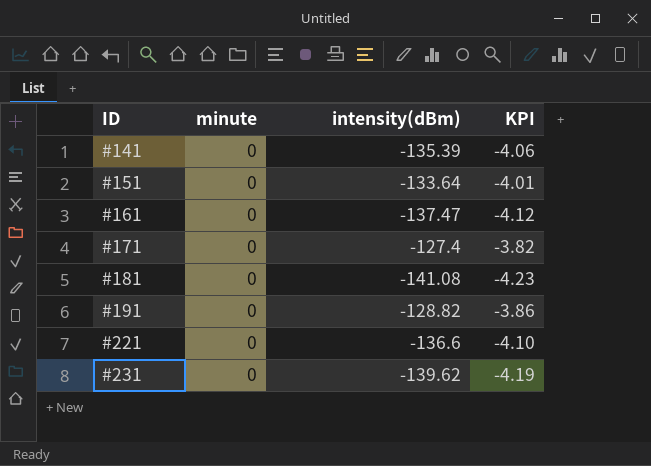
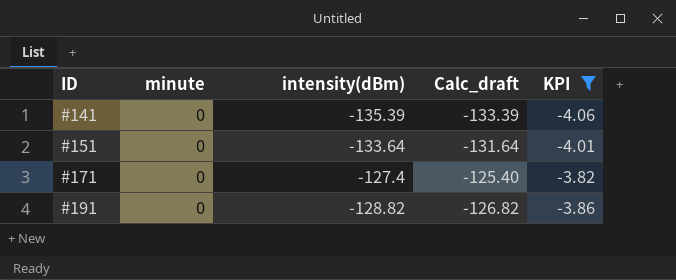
filter: none -> KPI >= -4.06
column Calc_draft | formula: none -> [intensity(dBm)] + 2

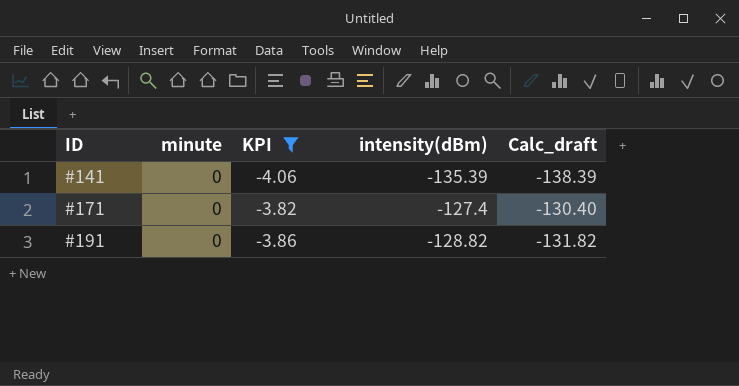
column KPI | position: 5 -> 3
column Calc_draft | formula: [intensity(dBm)] + 2 -> [intensity(dBm)] - 3
row #151: 0 | -133.64 | -131.64 | -4.01 -> none

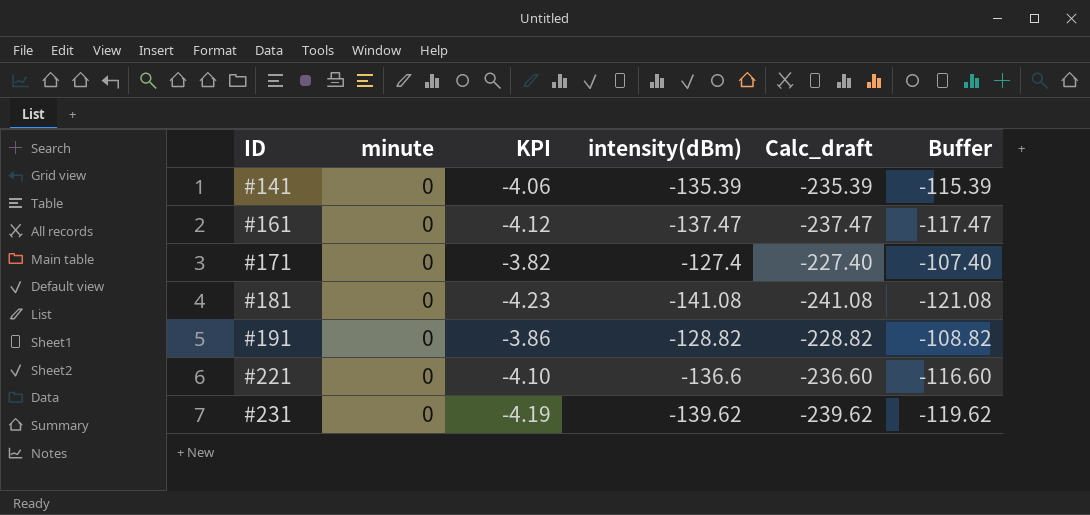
filter: KPI >= -4.06 -> none
column Calc_draft | formula: [intensity(dBm)] - 3 -> [intensity(dBm)] - 100
column Buffer | formula: none -> [intensity(dBm)] + 20

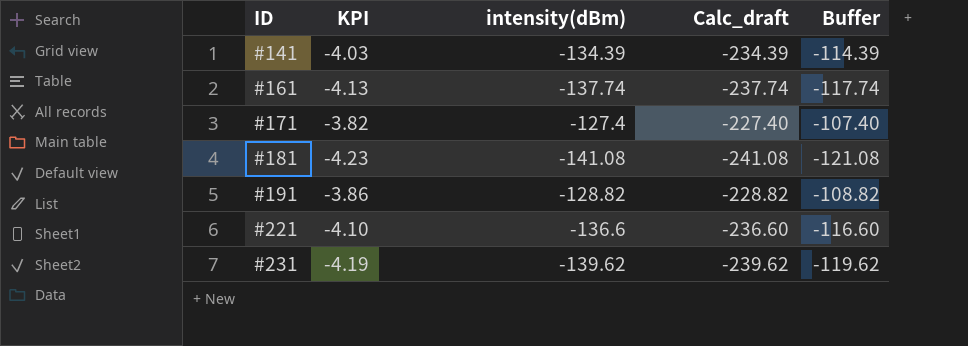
column minute | position: 2 -> none
#141 | KPI: -4.06 -> -4.03
#141 | intensity(dBm): -135.39 -> -134.39
#141 | Calc_draft: -235.39 -> -234.39
#141 | Buffer: -115.39 -> -114.39
#161 | KPI: -4.12 -> -4.13
#161 | intensity(dBm): -137.47 -> -137.74
#161 | Calc_draft: -237.47 -> -237.74
#161 | Buffer: -117.47 -> -117.74

